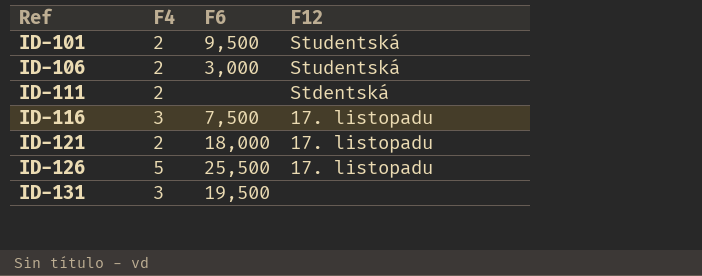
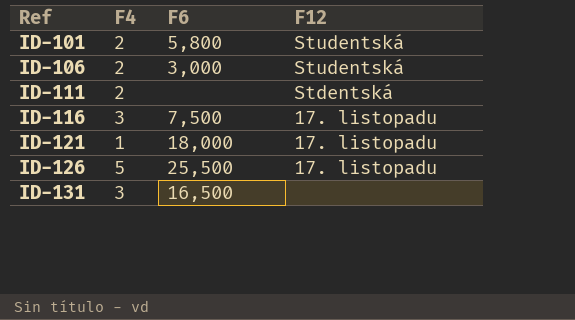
ID-101 | F6: 9,500 -> 5,800
ID-121 | F4: 2 -> 1
ID-131 | F6: 19,500 -> 16,500

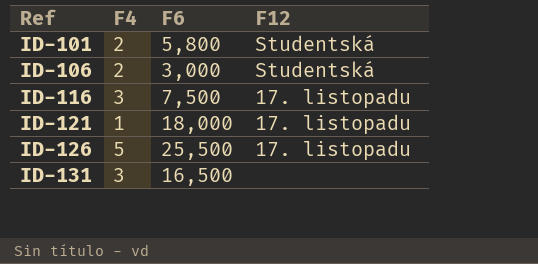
row ID-111: 2 | none | Stdentská -> none

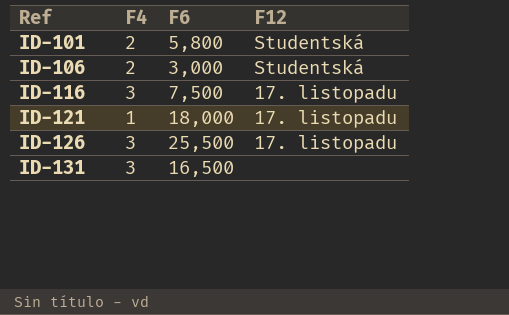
ID-126 | F4: 5 -> 3

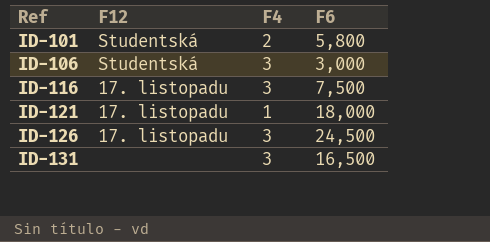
column F12 | position: 4 -> 2
ID-106 | F4: 2 -> 3
ID-126 | F6: 25,500 -> 24,500

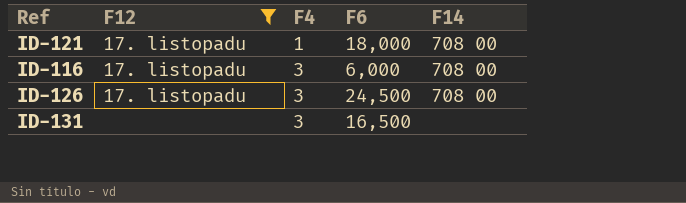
filter: none -> F12 != Studentská
row order: Ref ascending -> F4 ascending
column F14 | position: none -> 5
ID-116 | F6: 7,500 -> 6,000

